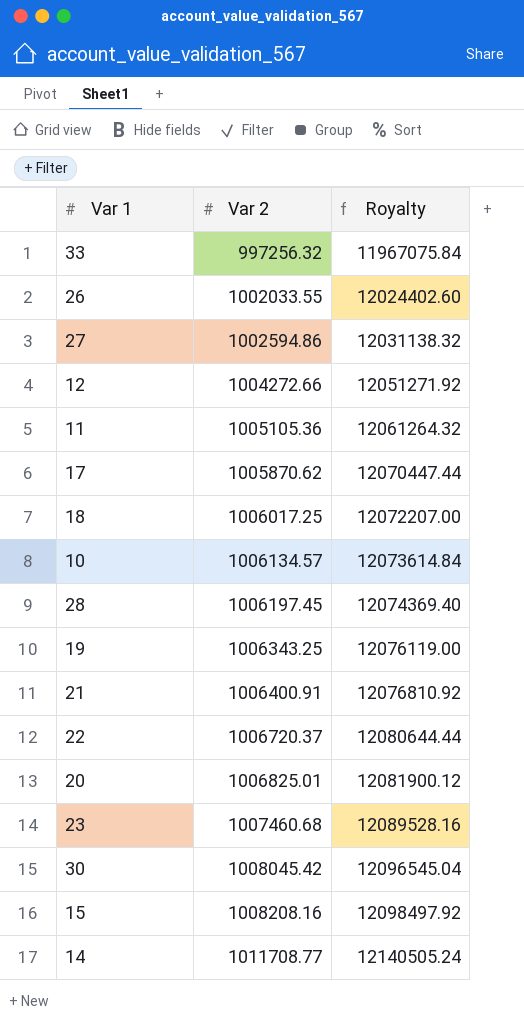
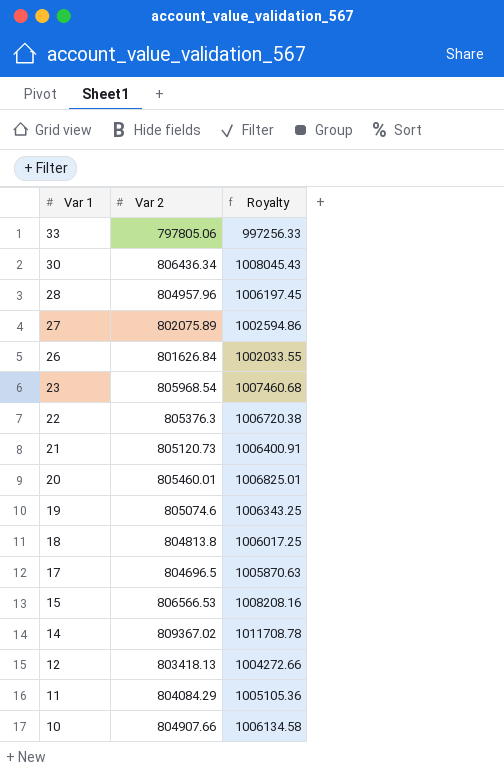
row order: Var 2 ascending -> Var 1 descending
column Royalty | formula: [Var 2] * 12 -> [Var 2] * 1.25
33 | Var 2: 997256.32 -> 797805.06
30 | Var 2: 1008045.42 -> 806436.34
28 | Var 2: 1006197.45 -> 804957.96
27 | Var 2: 1002594.86 -> 802075.89
26 | Var 2: 1002033.55 -> 801626.84
23 | Var 2: 1007460.68 -> 805968.54
22 | Var 2: 1006720.37 -> 805376.3
21 | Var 2: 1006400.91 -> 805120.73
20 | Var 2: 1006825.01 -> 805460.01
19 | Var 2: 1006343.25 -> 805074.6
18 | Var 2: 1006017.25 -> 804813.8
17 | Var 2: 1005870.62 -> 804696.5
15 | Var 2: 1008208.16 -> 806566.53
14 | Var 2: 1011708.77 -> 809367.02
12 | Var 2: 1004272.66 -> 803418.13
11 | Var 2: 1005105.36 -> 804084.29
10 | Var 2: 1006134.57 -> 804907.66

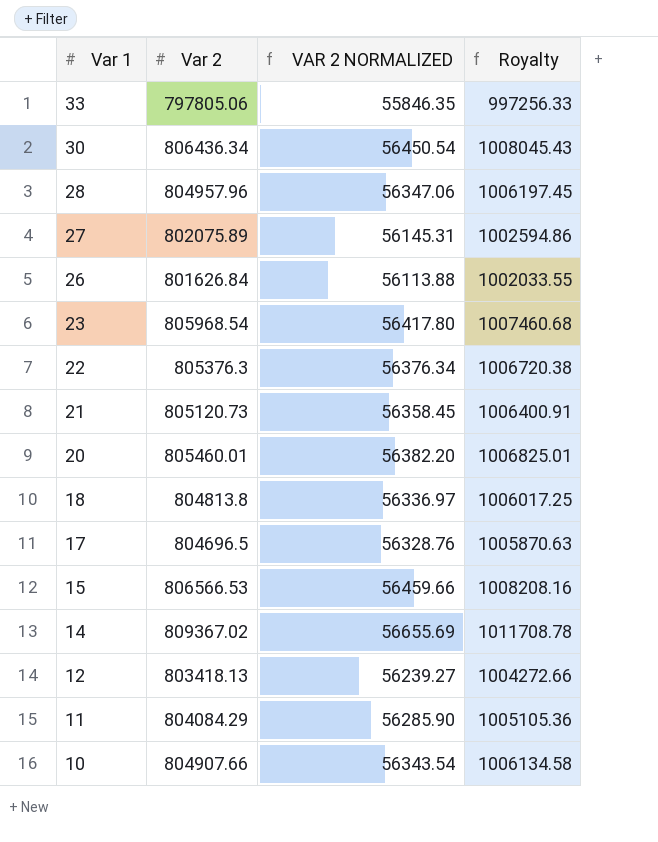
column VAR 2 NORMALIZED | formula: none -> [Var 2] * 0.07
row 19: 805074.6 | 1006343.25 -> none

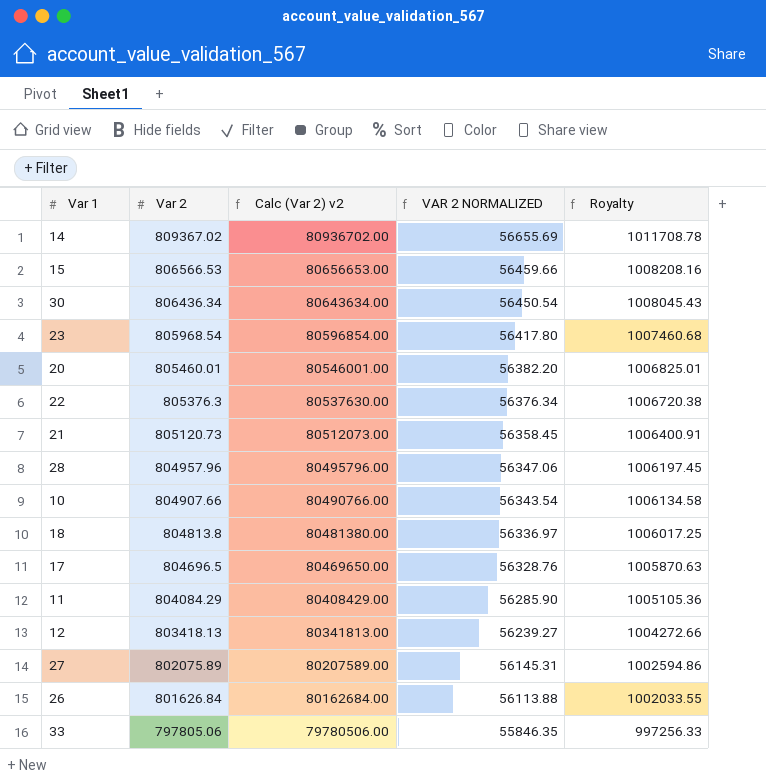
row order: Var 1 descending -> Var 2 descending
column Calc (Var 2) v2 | formula: none -> [Var 2] * 100

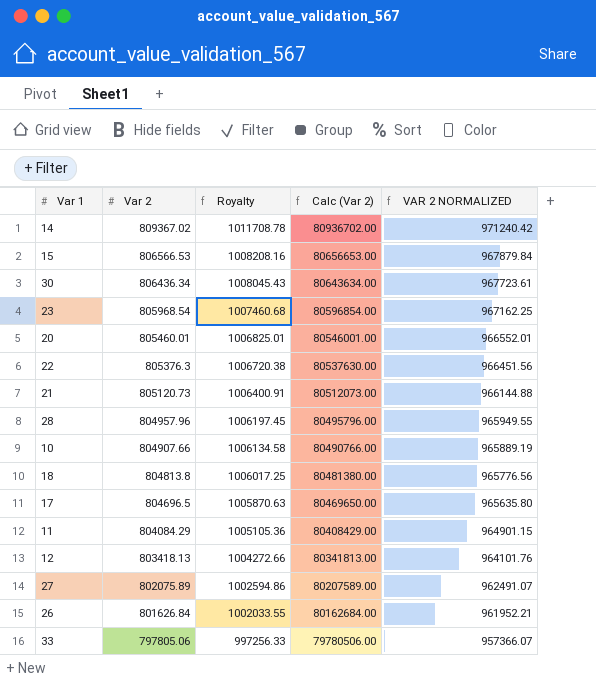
column Royalty | position: 5 -> 3
column name: Calc (Var 2) v2 -> Calc (Var 2)
column VAR 2 NORMALIZED | formula: [Var 2] * 0.07 -> [Var 2] * 1.2

